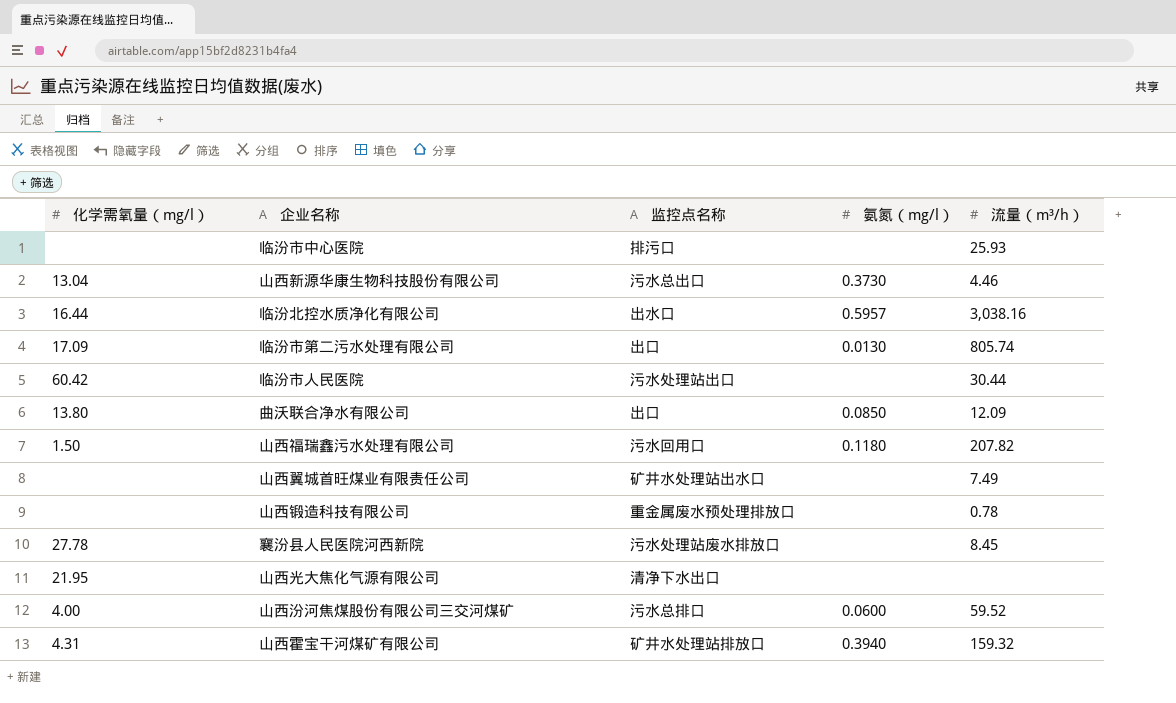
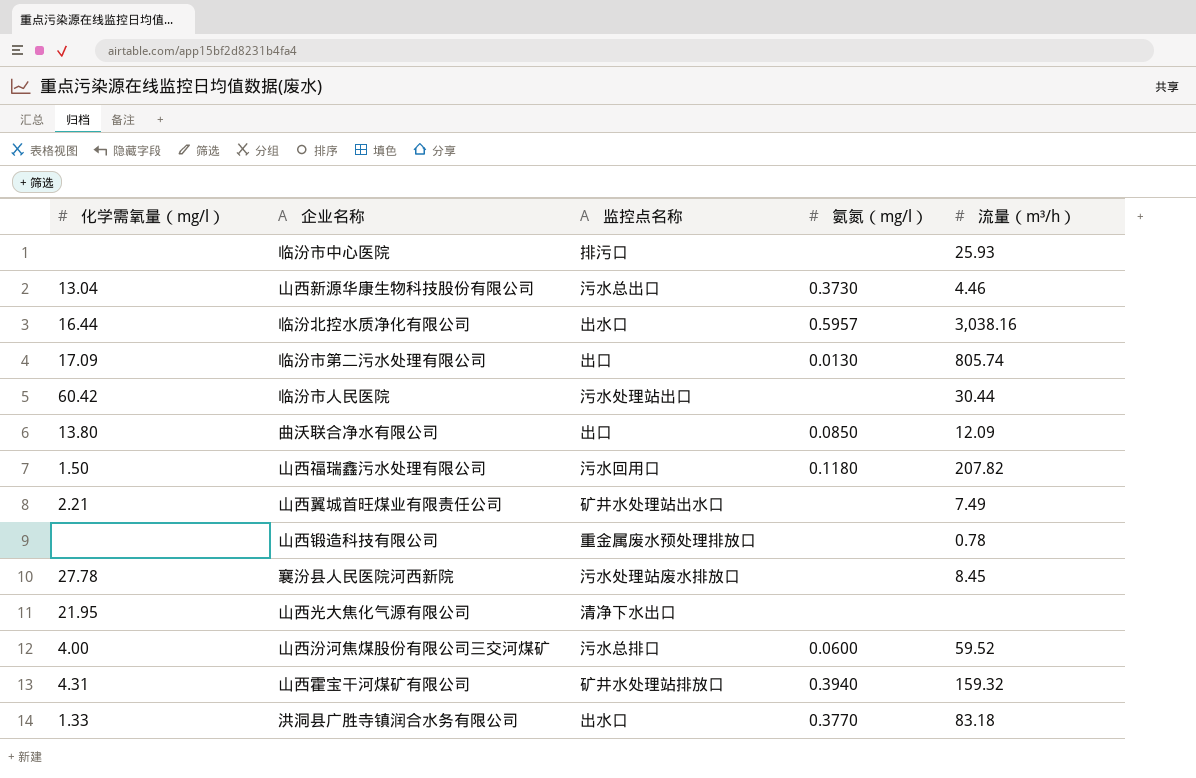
山西翼城首旺煤业有限责任公司 | 化学需氧量（mg/l）: none -> 2.21
row 洪洞县广胜寺镇润合水务有限公司: none -> 1.33 | 出水口 | 0.3770 | 83.18

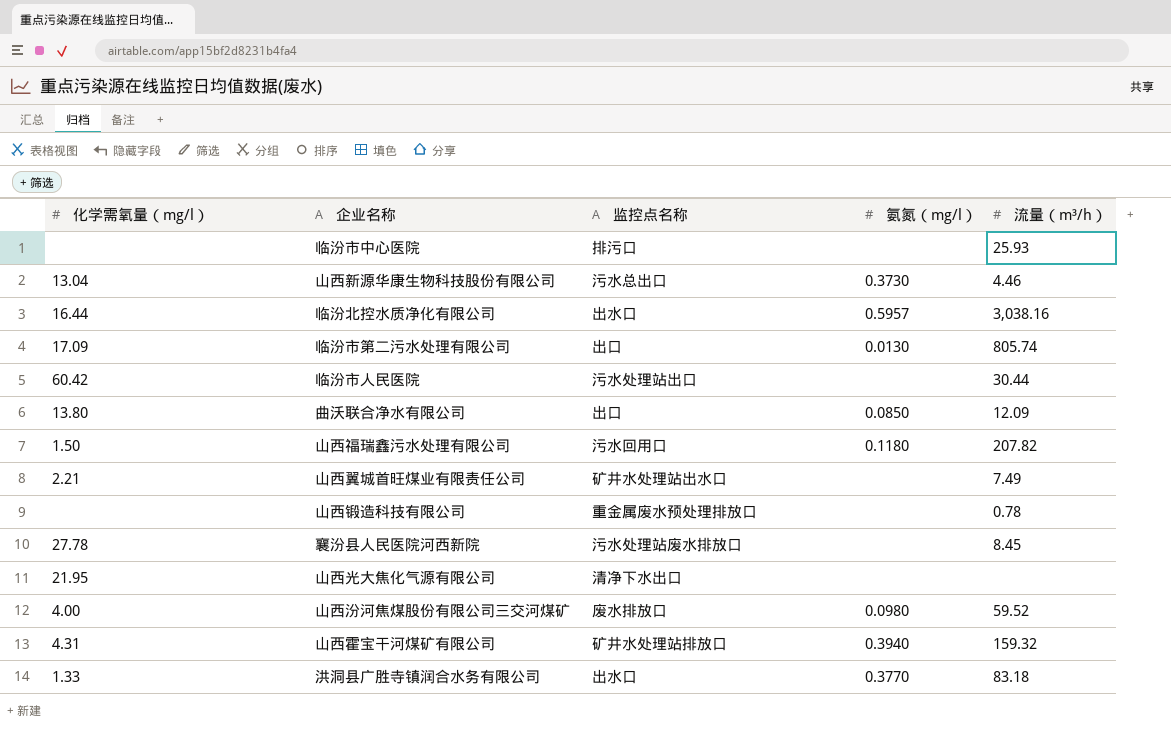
山西汾河焦煤股份有限公司三交河煤矿 | 监控点名称: 污水总排口 -> 废水排放口
山西汾河焦煤股份有限公司三交河煤矿 | 氨氮（mg/l）: 0.0600 -> 0.0980

